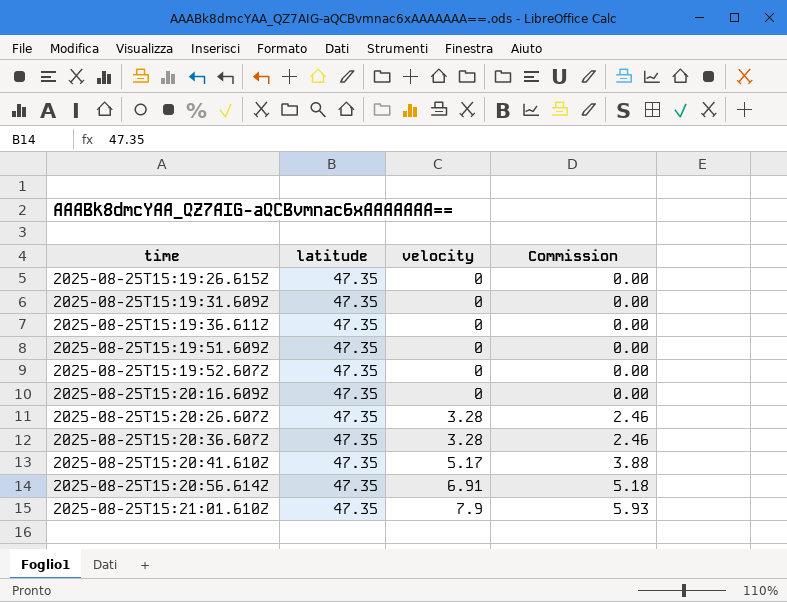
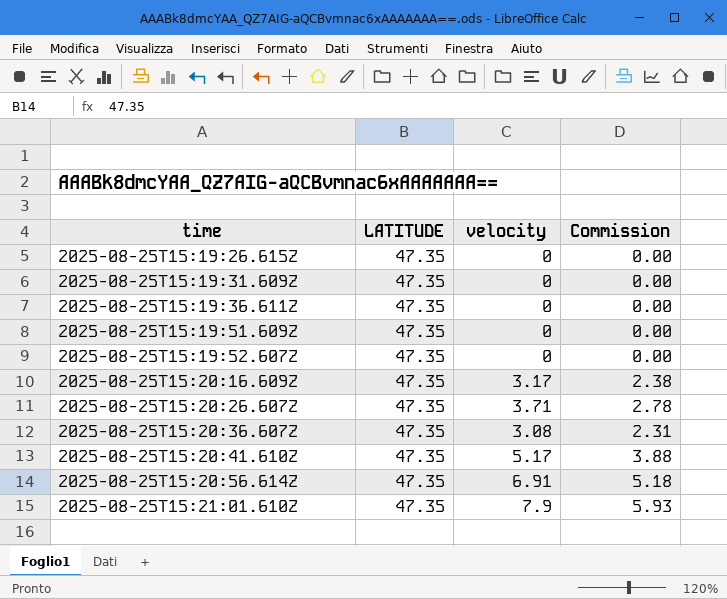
column name: latitude -> LATITUDE
2025-08-25T15:20:16.609Z | velocity: 0 -> 3.17
2025-08-25T15:20:16.609Z | Commission: 0.00 -> 2.38
2025-08-25T15:20:26.607Z | velocity: 3.28 -> 3.71
2025-08-25T15:20:26.607Z | Commission: 2.46 -> 2.78
2025-08-25T15:20:36.607Z | velocity: 3.28 -> 3.08
2025-08-25T15:20:36.607Z | Commission: 2.46 -> 2.31

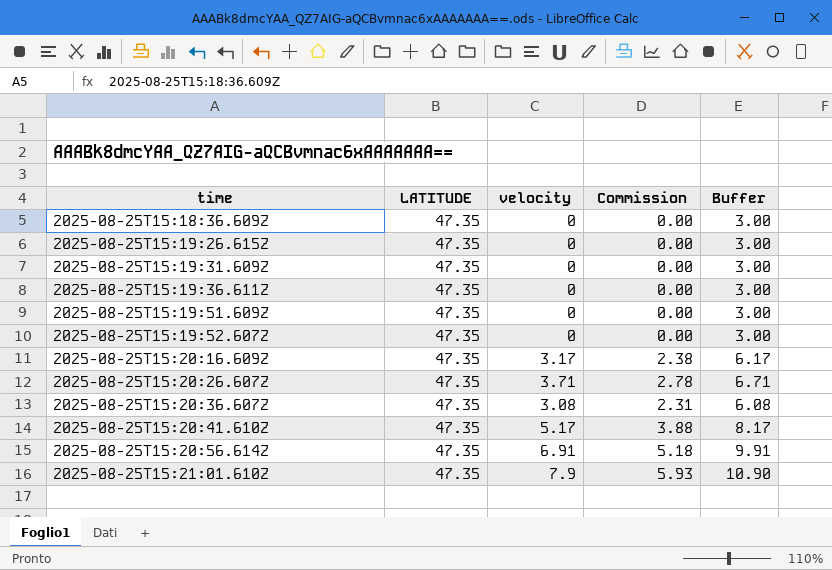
column Buffer | formula: none -> [velocity] + 3
row 2025-08-25T15:18:36.609Z: none -> 47.35 | 0 | 0.00 | 3.00

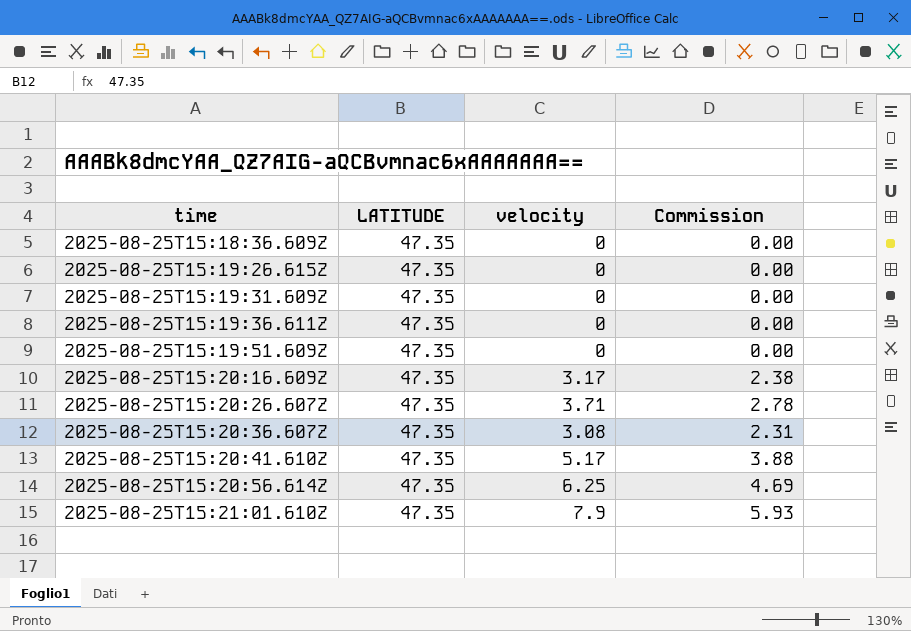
column Buffer | formula: [velocity] + 3 -> none
row 2025-08-25T15:19:52.607Z: 47.35 | 0 | 0.00 | 3.00 -> none
2025-08-25T15:20:56.614Z | velocity: 6.91 -> 6.25
2025-08-25T15:20:56.614Z | Commission: 5.18 -> 4.69

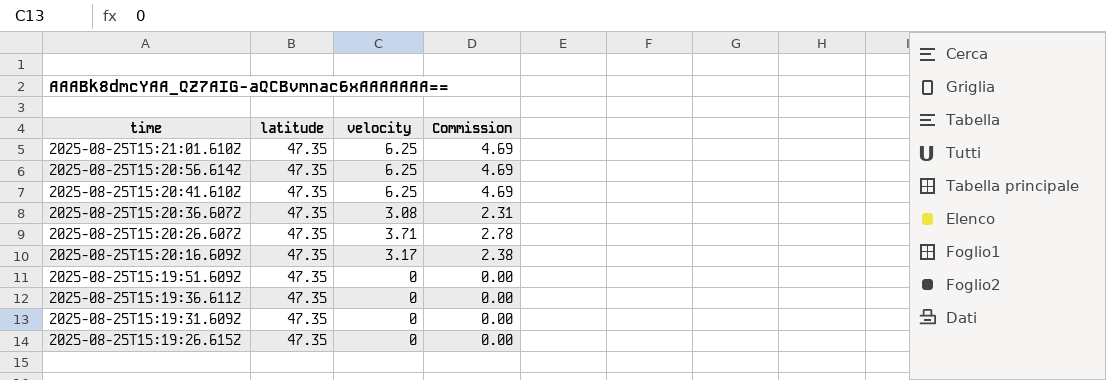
row order: time ascending -> time descending
column name: LATITUDE -> latitude
row 2025-08-25T15:18:36.609Z: 47.35 | 0 | 0.00 -> none
2025-08-25T15:21:01.610Z | velocity: 7.9 -> 6.25
2025-08-25T15:21:01.610Z | Commission: 5.93 -> 4.69
2025-08-25T15:20:41.610Z | velocity: 5.17 -> 6.25
2025-08-25T15:20:41.610Z | Commission: 3.88 -> 4.69

